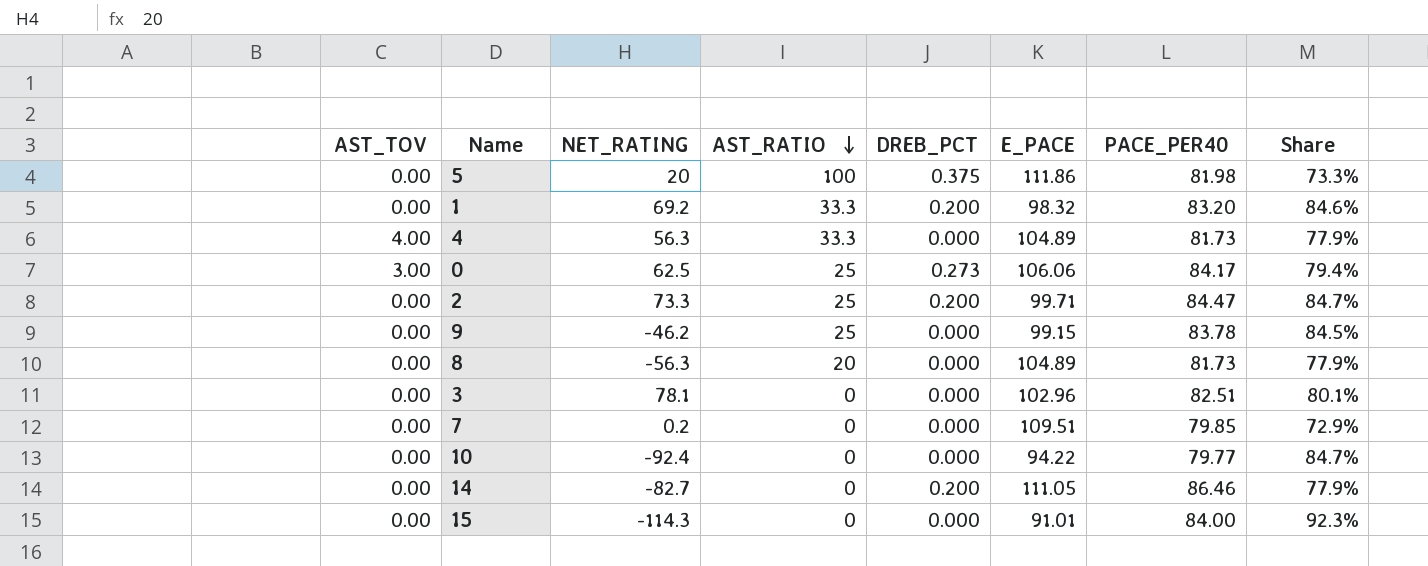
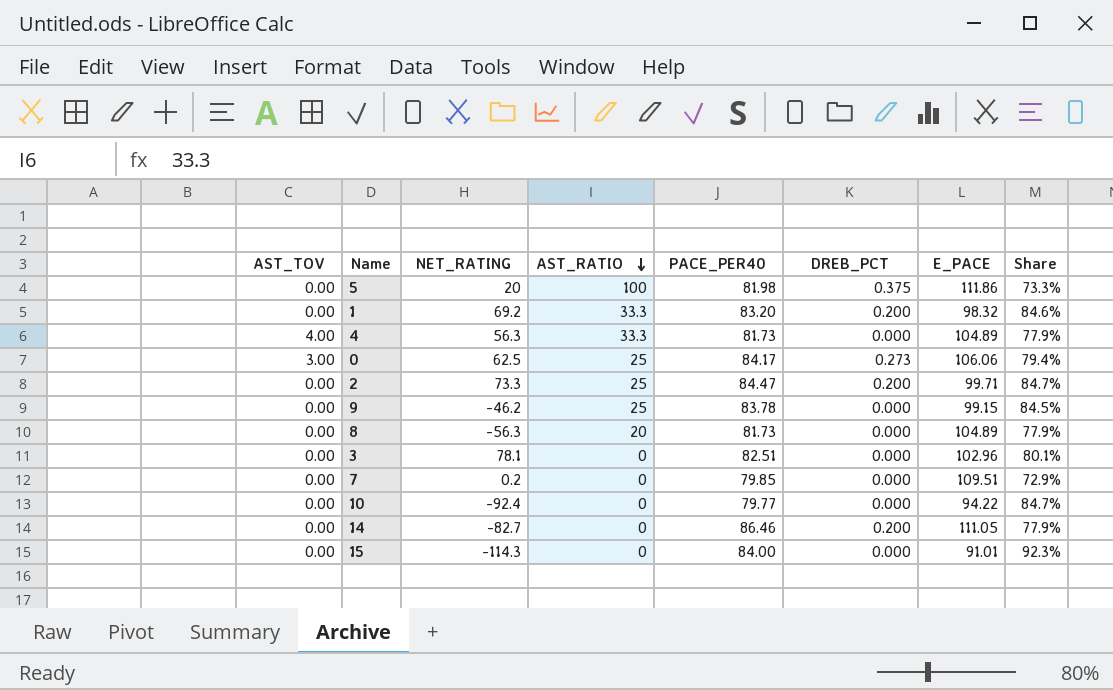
column PACE_PER40 | position: 7 -> 5

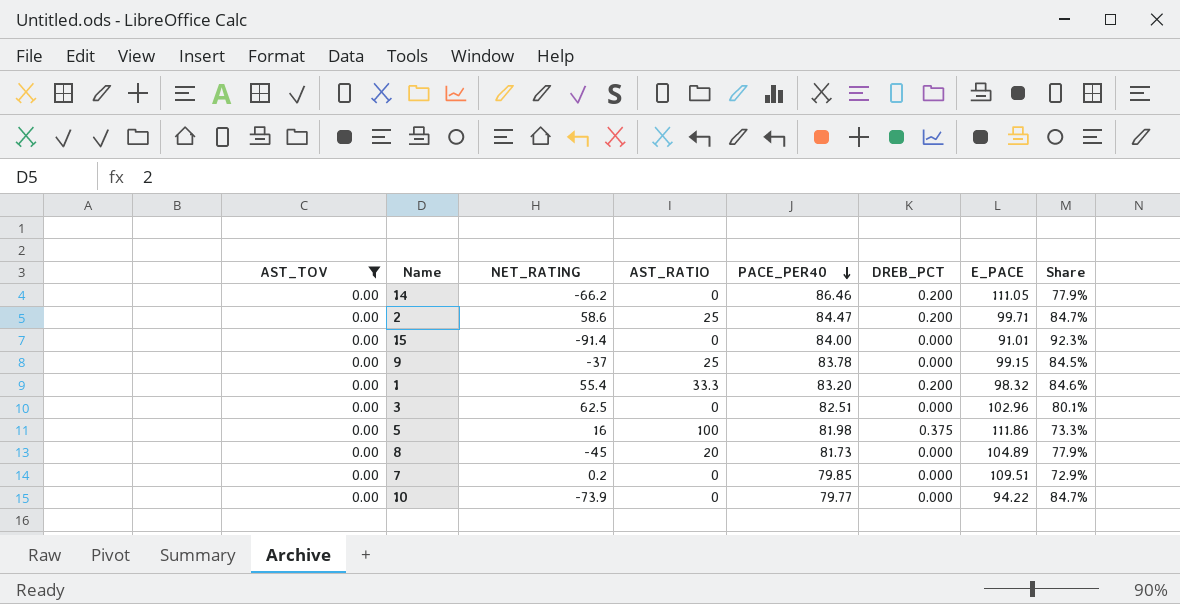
filter: none -> AST_TOV = 0.00
row order: AST_RATIO descending -> PACE_PER40 descending
14 | NET_RATING: -82.7 -> -66.2
2 | NET_RATING: 73.3 -> 58.6
15 | NET_RATING: -114.3 -> -91.4
9 | NET_RATING: -46.2 -> -37
1 | NET_RATING: 69.2 -> 55.4
3 | NET_RATING: 78.1 -> 62.5
5 | NET_RATING: 20 -> 16
8 | NET_RATING: -56.3 -> -45
10 | NET_RATING: -92.4 -> -73.9

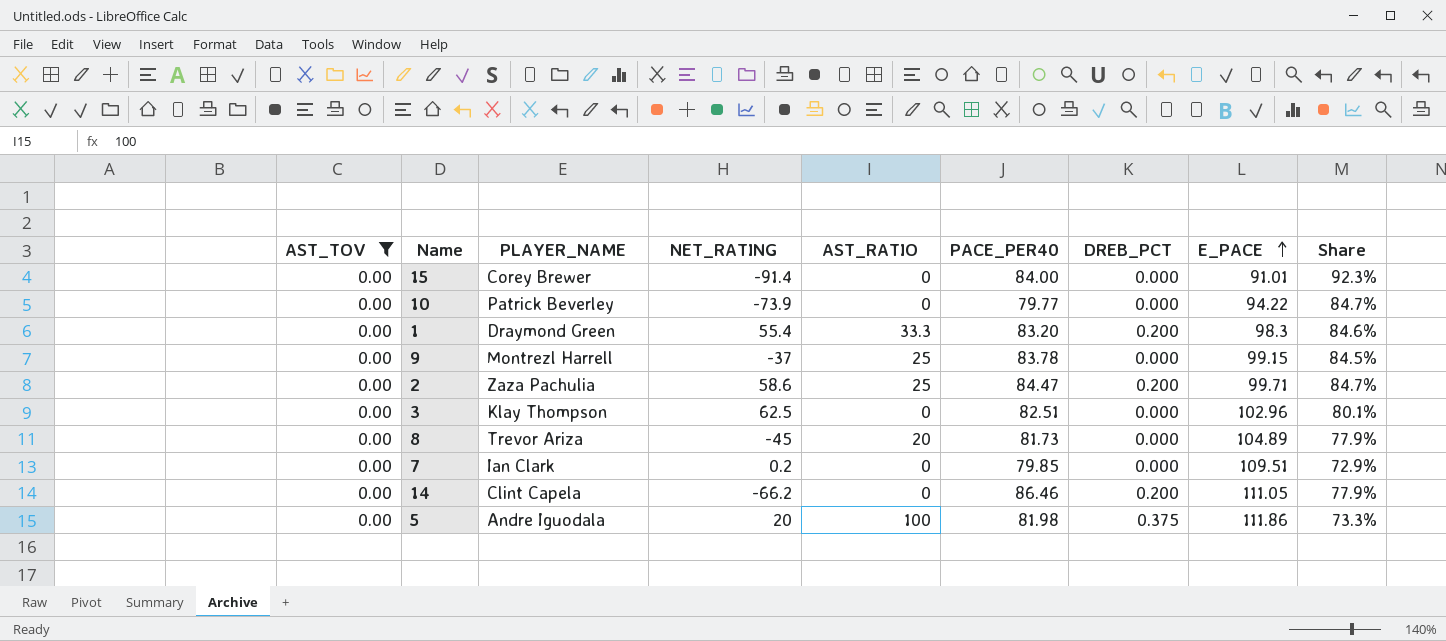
row order: PACE_PER40 descending -> E_PACE ascending
column PLAYER_NAME | position: none -> 3
1 | E_PACE: 98.32 -> 98.3
5 | NET_RATING: 16 -> 20

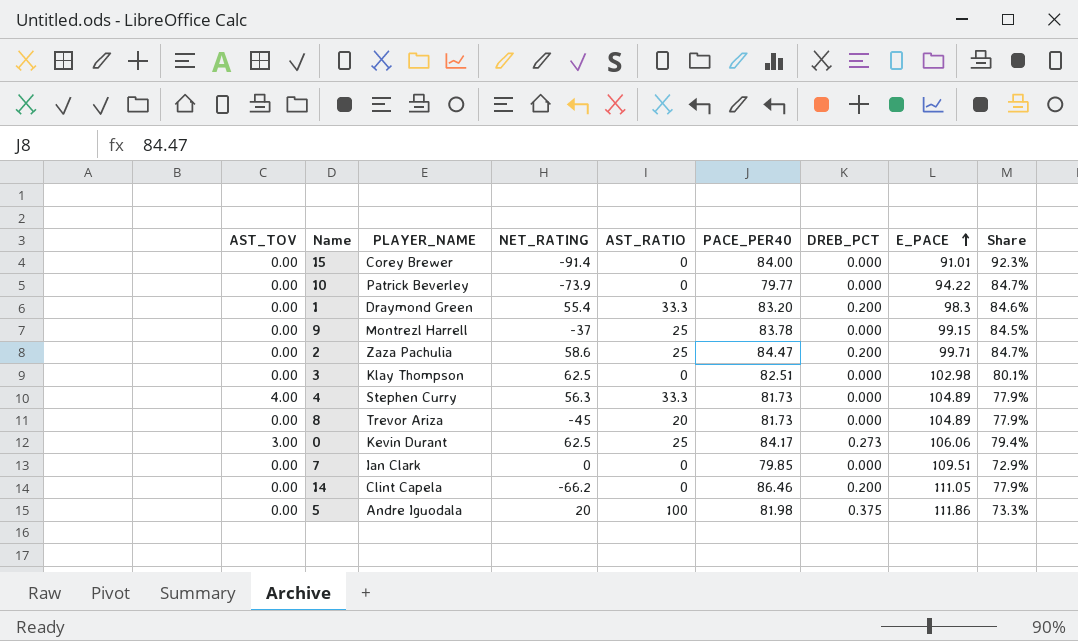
filter: AST_TOV = 0.00 -> none
3 | E_PACE: 102.96 -> 102.98
7 | NET_RATING: 0.2 -> 0

